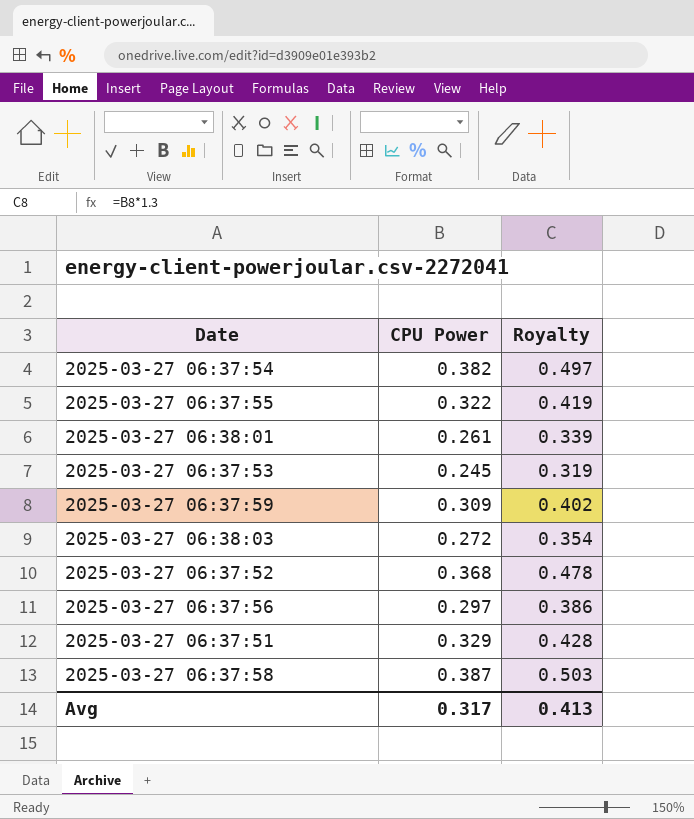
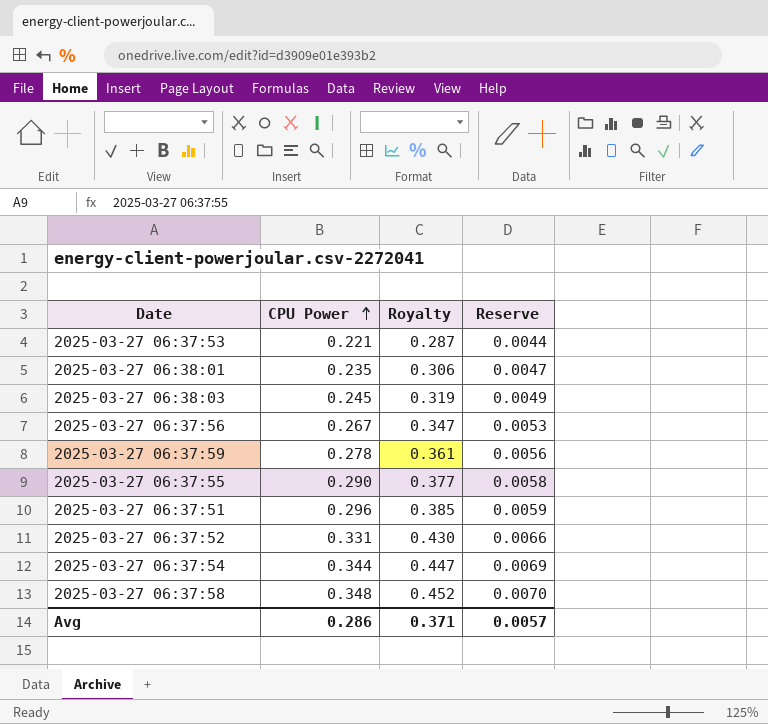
row order: none -> CPU Power ascending
column Reserve | formula: none -> [CPU Power] * 0.02
2025-03-27 06:37:53 | CPU Power: 0.245 -> 0.221
2025-03-27 06:37:53 | Royalty: 0.319 -> 0.287
2025-03-27 06:38:01 | CPU Power: 0.261 -> 0.235
2025-03-27 06:38:01 | Royalty: 0.339 -> 0.306
2025-03-27 06:38:03 | CPU Power: 0.272 -> 0.245
2025-03-27 06:38:03 | Royalty: 0.354 -> 0.319
2025-03-27 06:37:56 | CPU Power: 0.297 -> 0.267
2025-03-27 06:37:56 | Royalty: 0.386 -> 0.347
2025-03-27 06:37:59 | CPU Power: 0.309 -> 0.278
2025-03-27 06:37:59 | Royalty: 0.402 -> 0.361
2025-03-27 06:37:55 | CPU Power: 0.322 -> 0.290
2025-03-27 06:37:55 | Royalty: 0.419 -> 0.377
2025-03-27 06:37:51 | CPU Power: 0.329 -> 0.296
2025-03-27 06:37:51 | Royalty: 0.428 -> 0.385
2025-03-27 06:37:52 | CPU Power: 0.368 -> 0.331
2025-03-27 06:37:52 | Royalty: 0.478 -> 0.430
2025-03-27 06:37:54 | CPU Power: 0.382 -> 0.344
2025-03-27 06:37:54 | Royalty: 0.497 -> 0.447
2025-03-27 06:37:58 | CPU Power: 0.387 -> 0.348
2025-03-27 06:37:58 | Royalty: 0.503 -> 0.452
Avg | CPU Power: 0.317 -> 0.286
Avg | Royalty: 0.413 -> 0.371

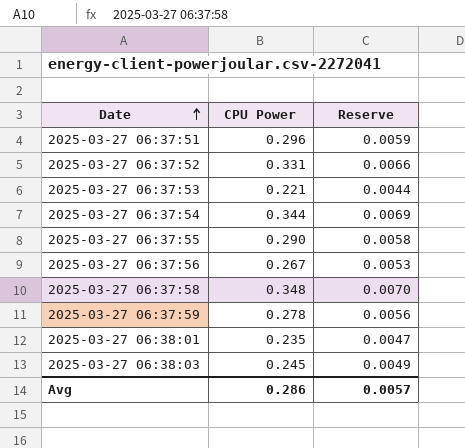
row order: CPU Power ascending -> Date ascending
column Royalty | formula: [CPU Power] * 1.3 -> none

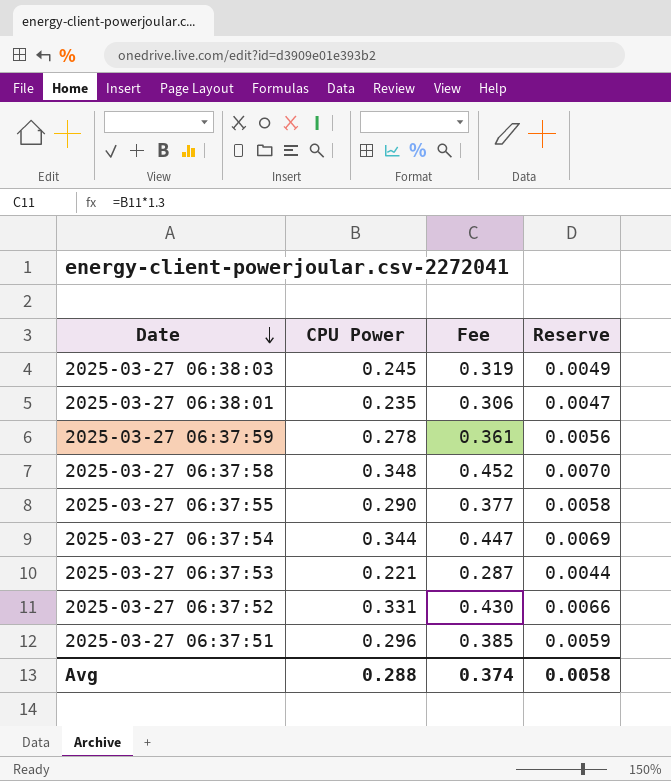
row order: Date ascending -> Date descending
column Fee | formula: none -> [CPU Power] * 1.3
row 2025-03-27 06:37:56: 0.267 | 0.0053 -> none
Avg | CPU Power: 0.286 -> 0.288
Avg | Reserve: 0.0057 -> 0.0058

